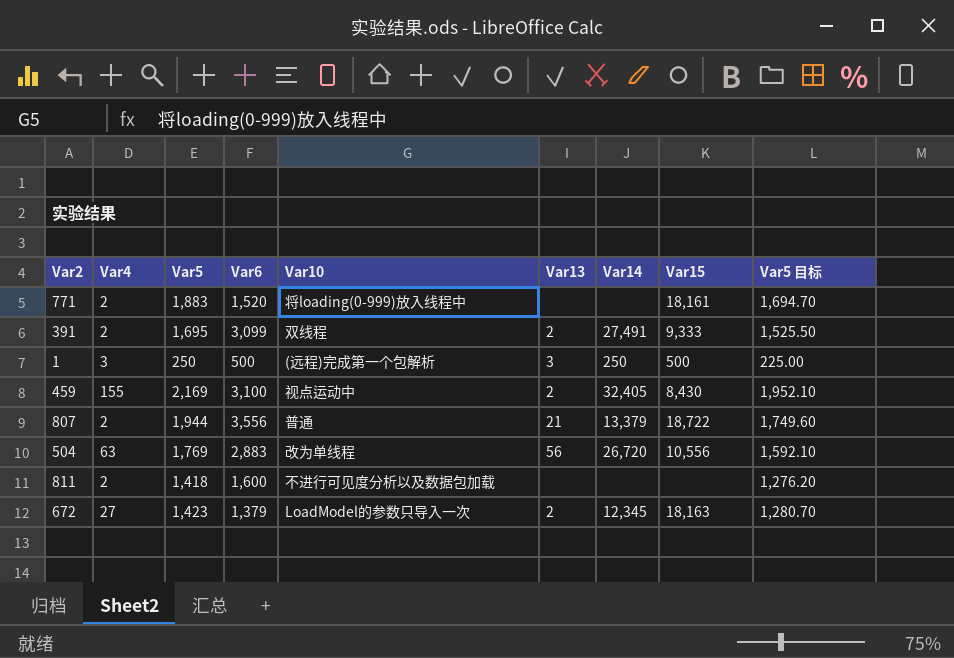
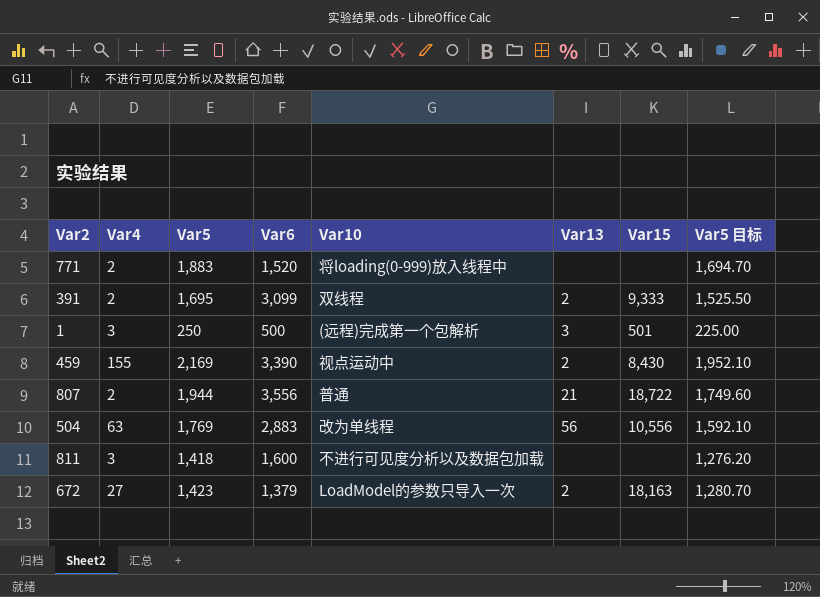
column Var14 | position: 7 -> none
771 | Var15: 18,161 -> none
1 | Var15: 500 -> 501
459 | Var6: 3,100 -> 3,390
811 | Var4: 2 -> 3

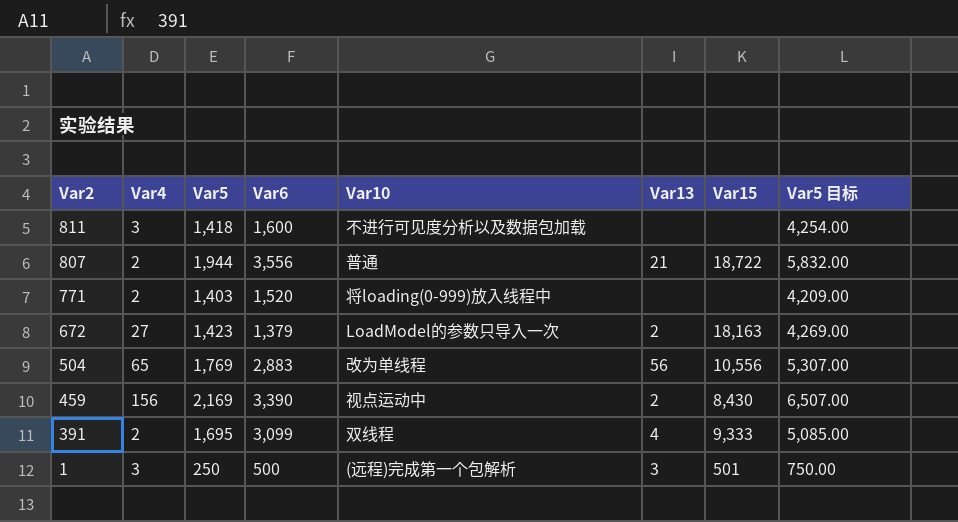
row order: none -> Var2 descending
column Var5 目标 | formula: [Var5] * 0.9 -> [Var5] * 3
771 | Var5: 1,883 -> 1,403
504 | Var4: 63 -> 65
459 | Var4: 155 -> 156
391 | Var13: 2 -> 4

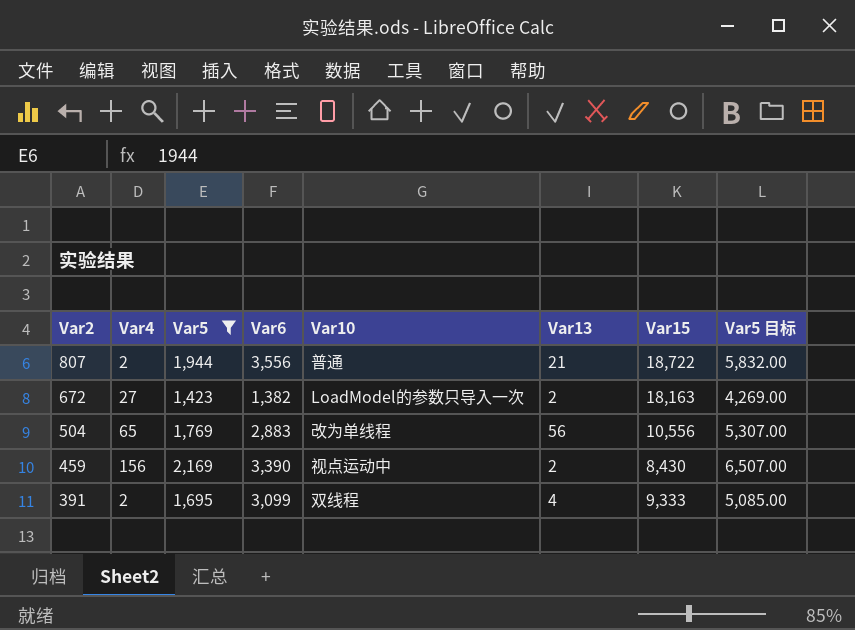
filter: none -> Var5 >= 1,423
672 | Var6: 1,379 -> 1,382

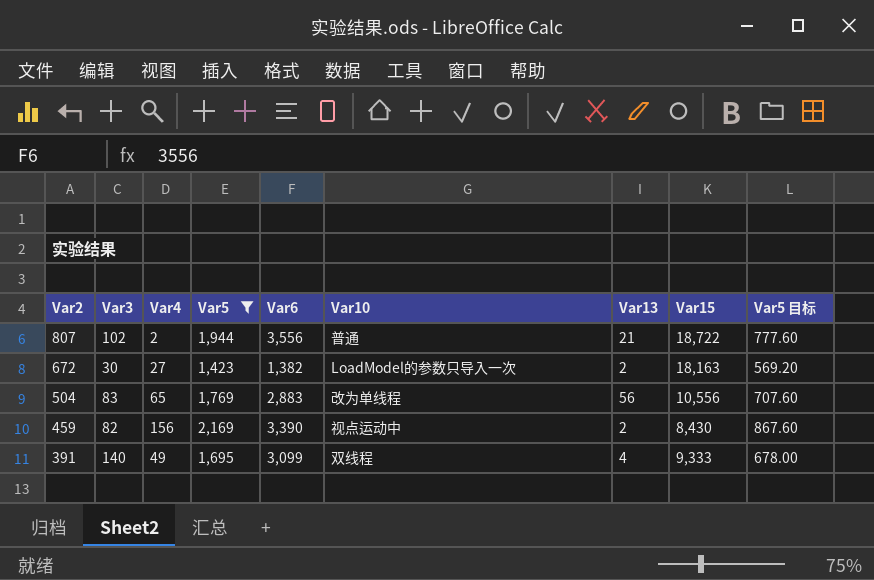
column Var3 | position: none -> 2
column Var5 目标 | formula: [Var5] * 3 -> [Var5] * 0.4
391 | Var4: 2 -> 49

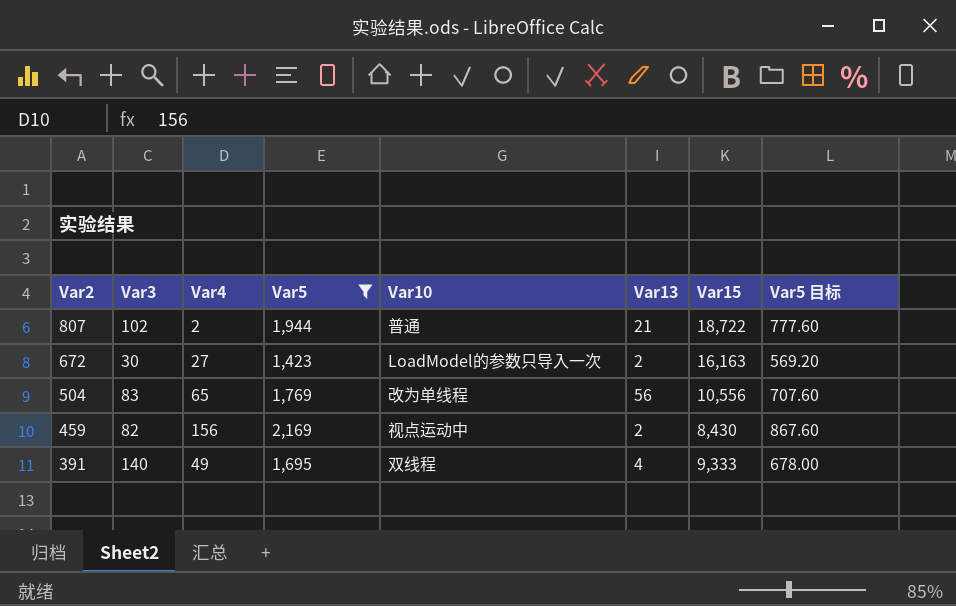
column Var6 | position: 5 -> none
672 | Var15: 18,163 -> 16,163

